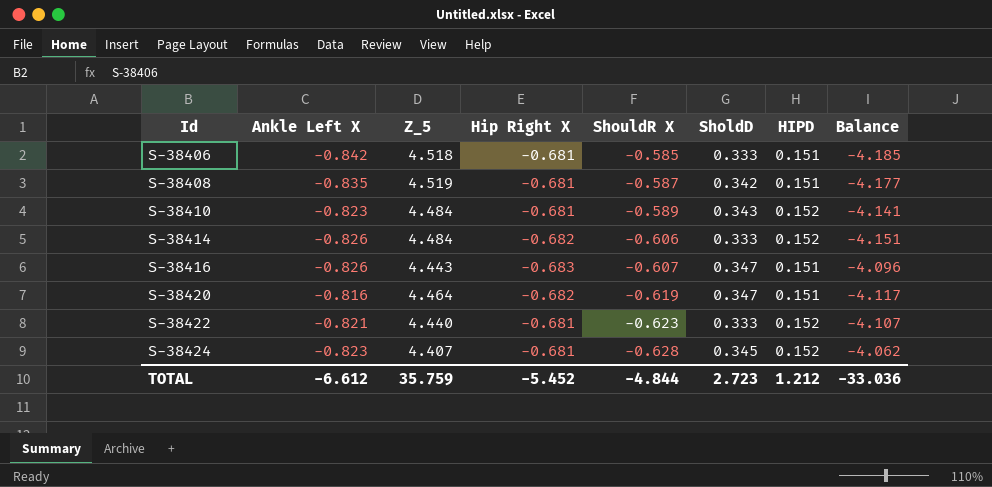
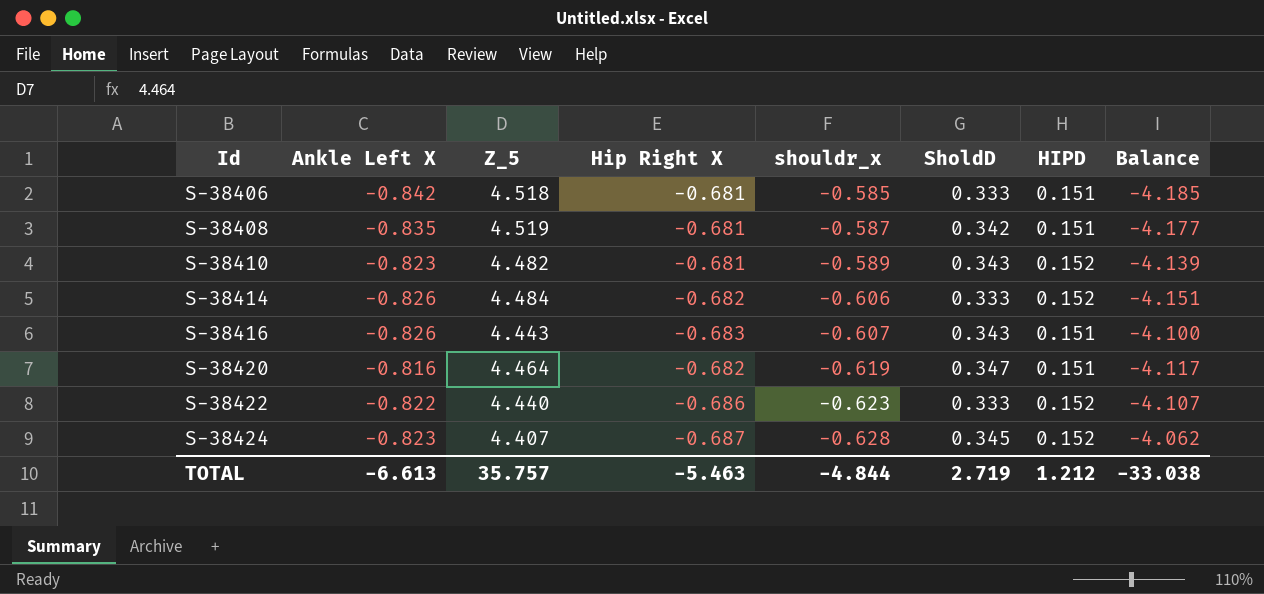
column name: ShouldR X -> shouldr_x
S-38410 | Z_5: 4.484 -> 4.482
S-38410 | Balance: -4.141 -> -4.139
S-38416 | SholdD: 0.347 -> 0.343
S-38416 | Balance: -4.096 -> -4.100
S-38422 | Ankle Left X: -0.821 -> -0.822
S-38422 | Hip Right X: -0.681 -> -0.686
S-38424 | Hip Right X: -0.681 -> -0.687
TOTAL | Ankle Left X: -6.612 -> -6.613
TOTAL | Z_5: 35.759 -> 35.757
TOTAL | Hip Right X: -5.452 -> -5.463
TOTAL | SholdD: 2.723 -> 2.719
TOTAL | Balance: -33.036 -> -33.038

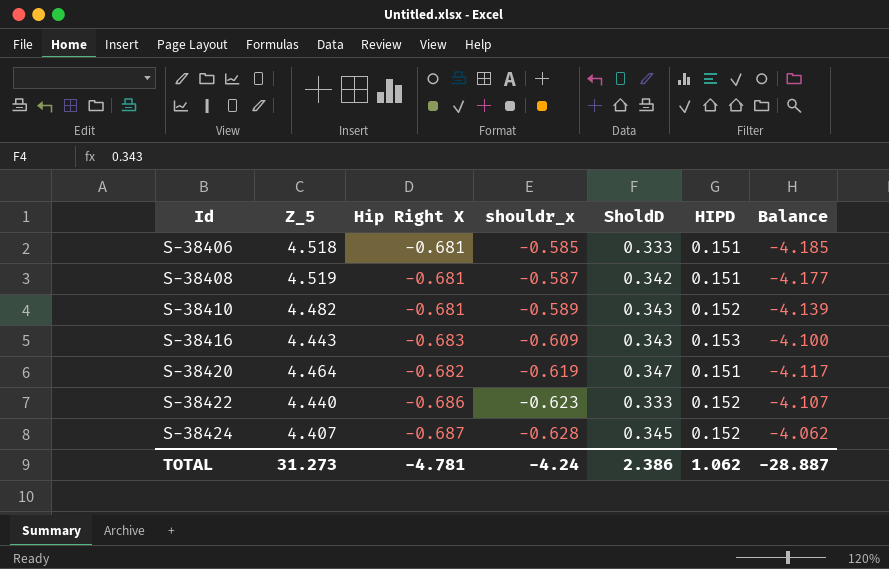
column Ankle Left X | position: 2 -> none
row S-38414: -0.826 | 4.484 | -0.682 | -0.606 | 0.333 | 0.152 | -4.151 -> none
S-38416 | shouldr_x: -0.607 -> -0.609
S-38416 | HIPD: 0.151 -> 0.153
TOTAL | Z_5: 35.757 -> 31.273
TOTAL | Hip Right X: -5.463 -> -4.781
TOTAL | shouldr_x: -4.844 -> -4.24
TOTAL | SholdD: 2.719 -> 2.386
TOTAL | HIPD: 1.212 -> 1.062
TOTAL | Balance: -33.038 -> -28.887

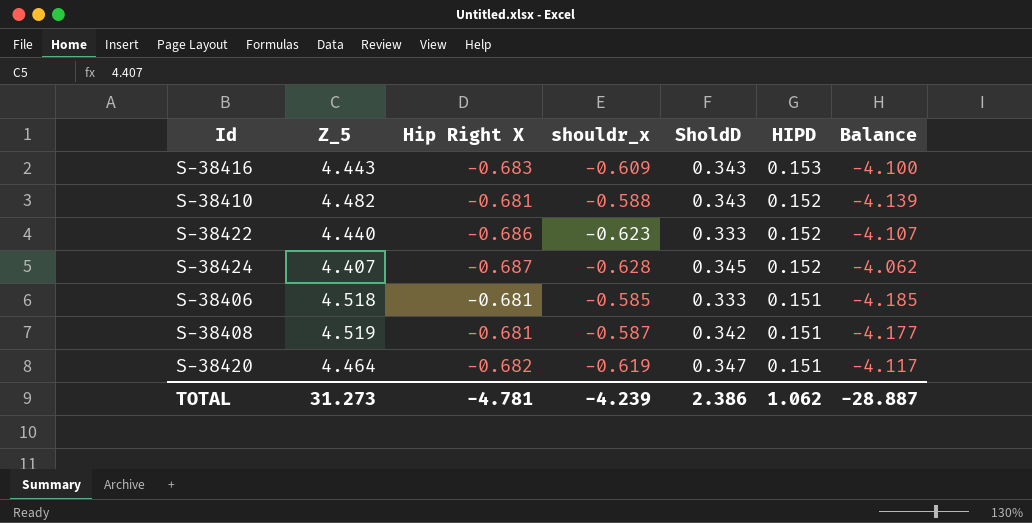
row order: Id ascending -> HIPD descending
S-38410 | shouldr_x: -0.589 -> -0.588
TOTAL | shouldr_x: -4.24 -> -4.239

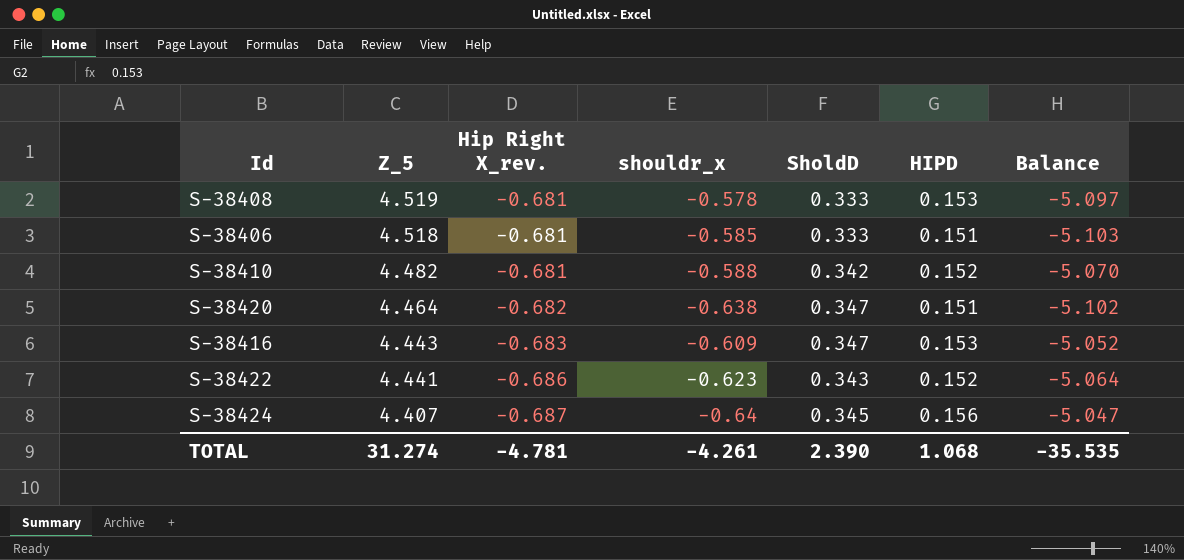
row order: HIPD descending -> Z_5 descending
column name: Hip Right X -> Hip Right X_rev.
column Balance | formula: [SholdD] - [Z_5] -> [shouldr_x] - [Z_5]
S-38408 | shouldr_x: -0.587 -> -0.578
S-38408 | SholdD: 0.342 -> 0.333
S-38408 | HIPD: 0.151 -> 0.153
S-38410 | SholdD: 0.343 -> 0.342
S-38420 | shouldr_x: -0.619 -> -0.638
S-38416 | SholdD: 0.343 -> 0.347
S-38422 | Z_5: 4.440 -> 4.441
S-38422 | SholdD: 0.333 -> 0.343
S-38424 | shouldr_x: -0.628 -> -0.64
S-38424 | HIPD: 0.152 -> 0.156
TOTAL | Z_5: 31.273 -> 31.274
TOTAL | shouldr_x: -4.239 -> -4.261
TOTAL | SholdD: 2.386 -> 2.390
TOTAL | HIPD: 1.062 -> 1.068
TOTAL | Balance: -28.887 -> -35.535

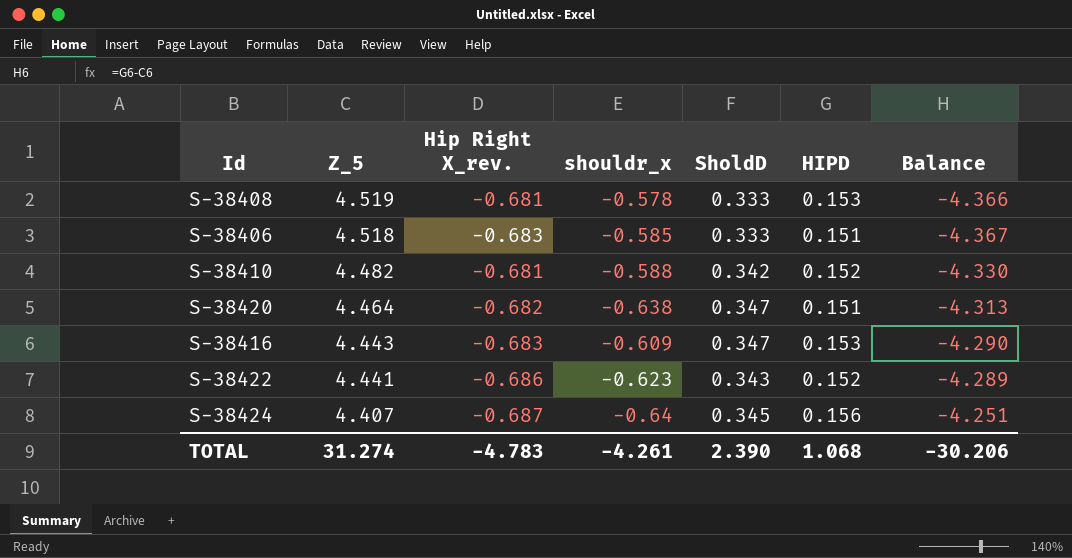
column Balance | formula: [shouldr_x] - [Z_5] -> [HIPD] - [Z_5]
S-38406 | Hip Right X_rev.: -0.681 -> -0.683
TOTAL | Hip Right X_rev.: -4.781 -> -4.783
TOTAL | Balance: -35.535 -> -30.206

